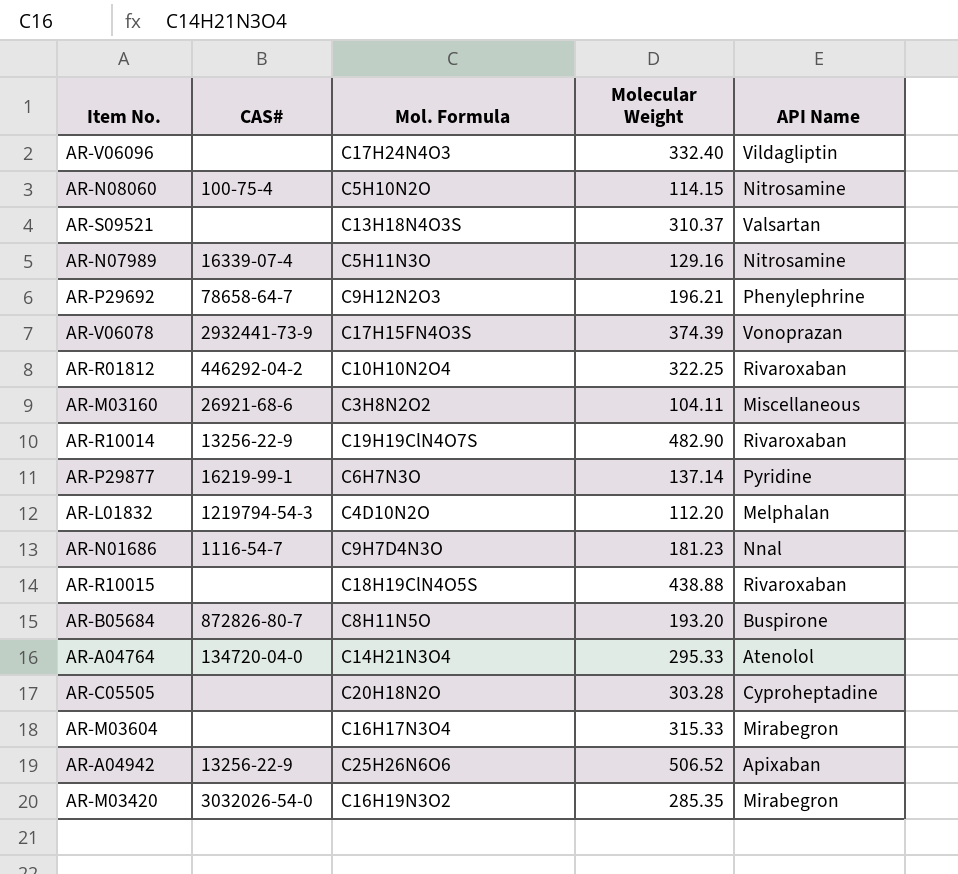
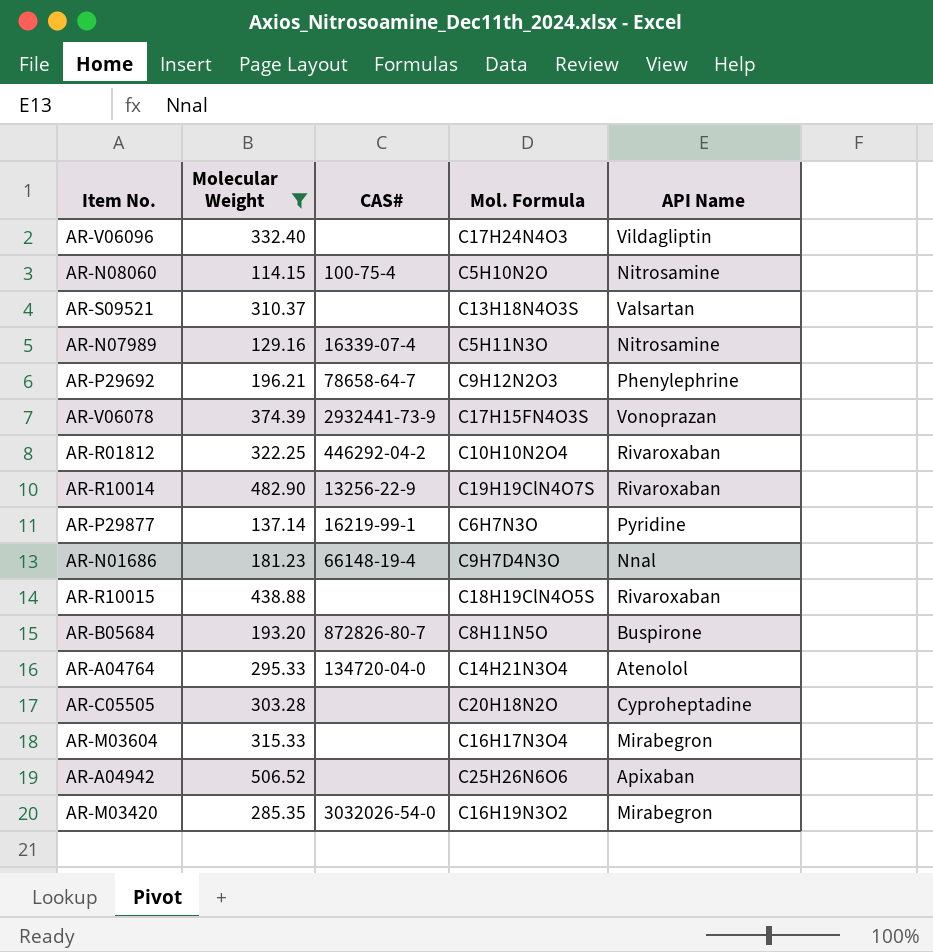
filter: none -> Molecular Weight >= 114.15
column Molecular Weight | position: 4 -> 2
AR-N01686 | CAS#: 1116-54-7 -> 66148-19-4
AR-A04942 | CAS#: 13256-22-9 -> none

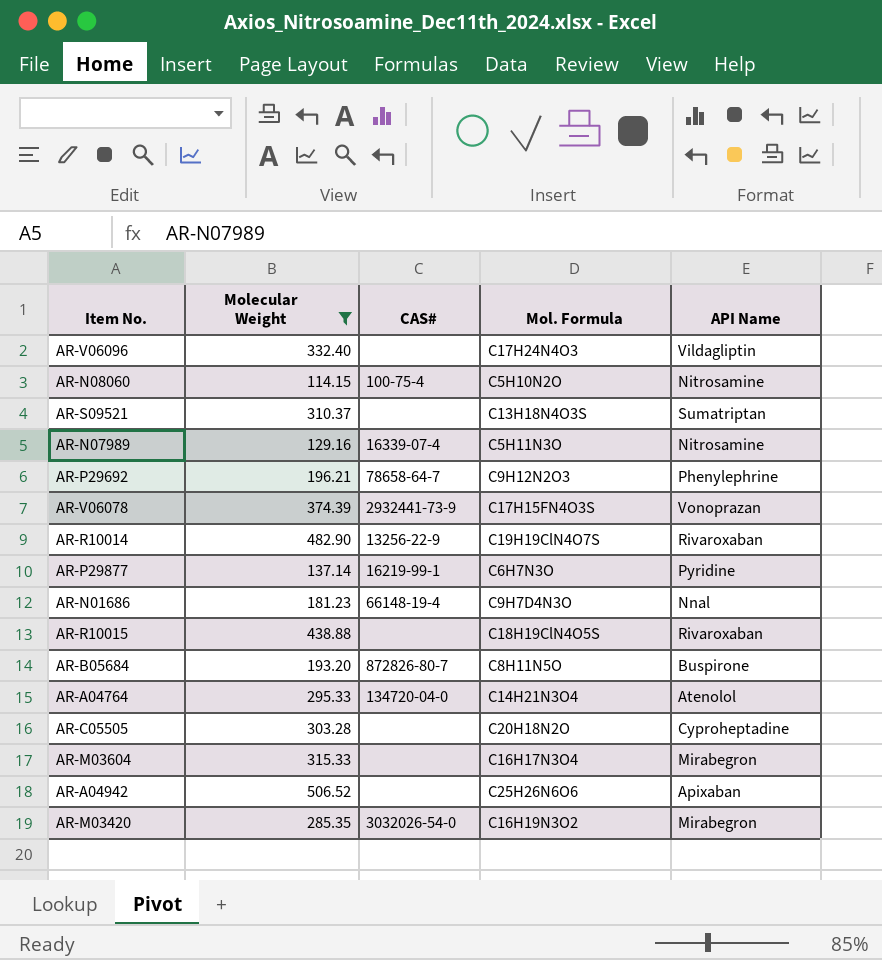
row AR-R01812: 322.25 | 446292-04-2 | C10H10N2O4 | Rivaroxaban -> none
AR-S09521 | API Name: Valsartan -> Sumatriptan

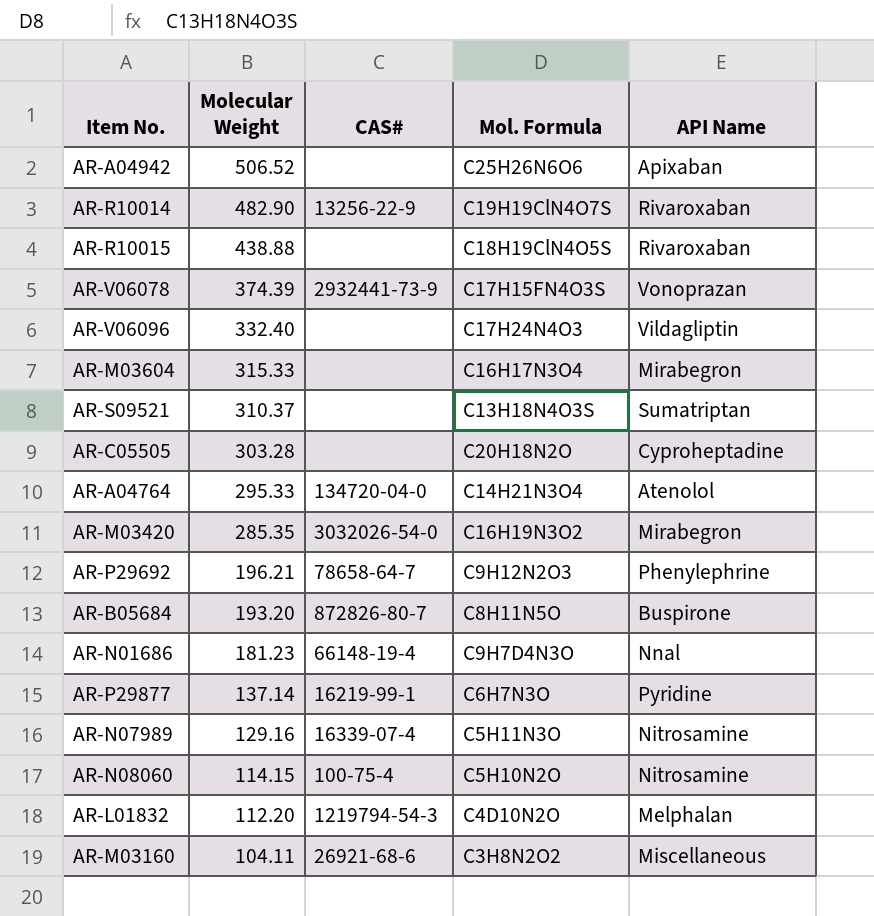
filter: Molecular Weight >= 114.15 -> none
row order: none -> Molecular Weight descending

